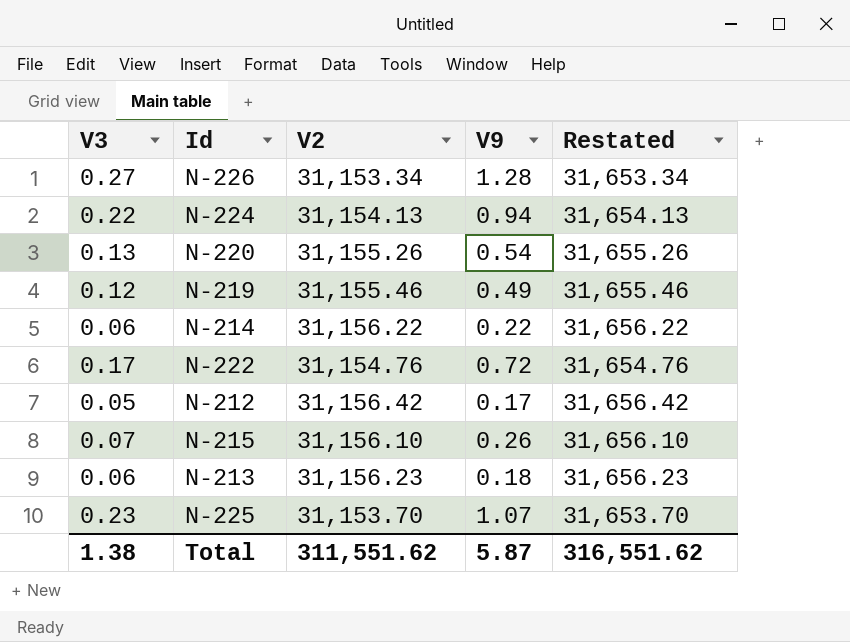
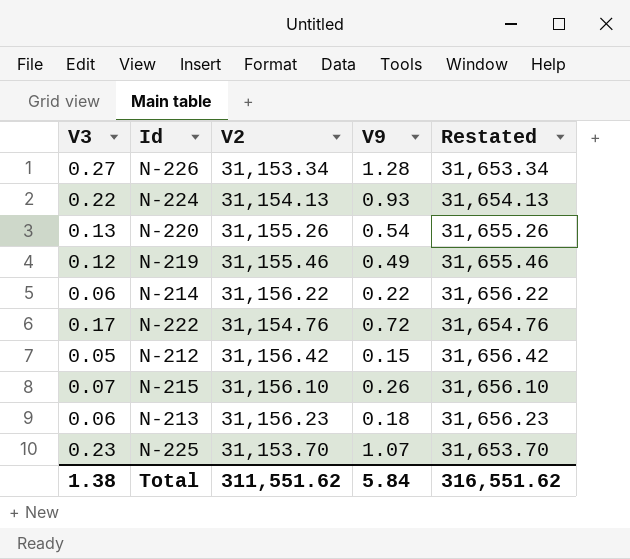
N-224 | V9: 0.94 -> 0.93
N-212 | V9: 0.17 -> 0.15
Total | V9: 5.87 -> 5.84

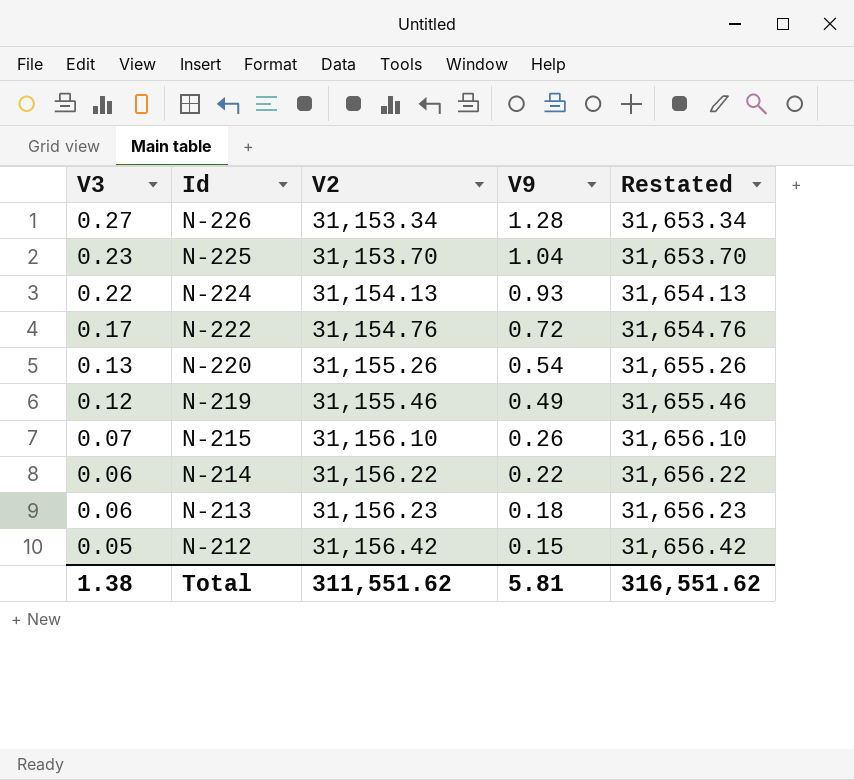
row order: none -> V3 descending
N-225 | V9: 1.07 -> 1.04
Total | V9: 5.84 -> 5.81

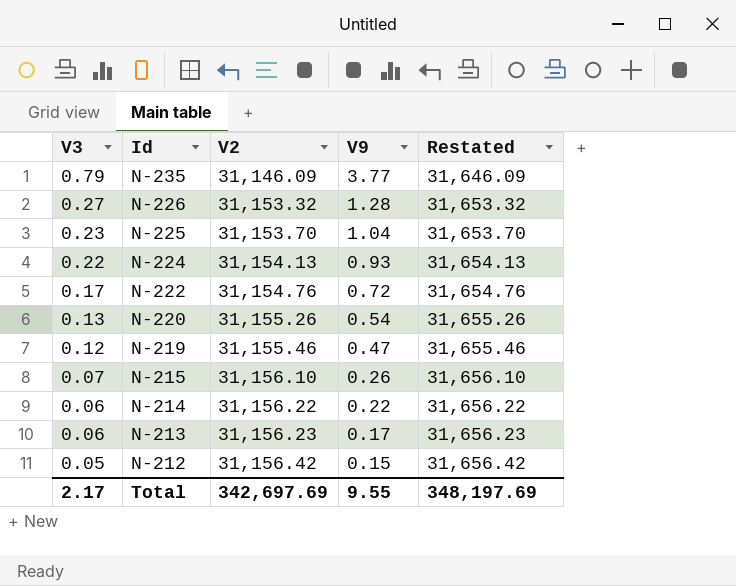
row N-235: none -> 0.79 | 31,146.09 | 3.77 | 31,646.09
N-226 | V2: 31,153.34 -> 31,153.32
N-226 | Restated: 31,653.34 -> 31,653.32
N-219 | V9: 0.49 -> 0.47
N-213 | V9: 0.18 -> 0.17
Total | V3: 1.38 -> 2.17
Total | V2: 311,551.62 -> 342,697.69
Total | V9: 5.81 -> 9.55
Total | Restated: 316,551.62 -> 348,197.69

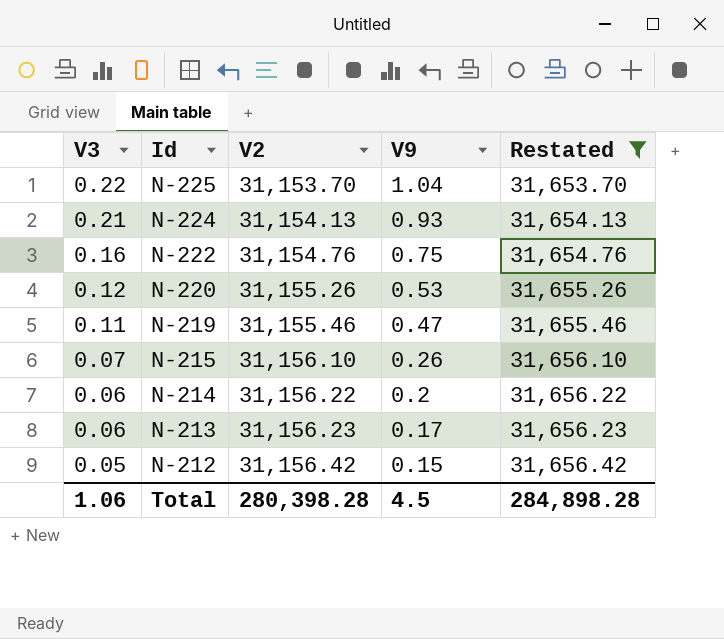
filter: none -> Restated >= 31,653.70
N-225 | V3: 0.23 -> 0.22
N-224 | V3: 0.22 -> 0.21
N-222 | V3: 0.17 -> 0.16
N-222 | V9: 0.72 -> 0.75
N-220 | V3: 0.13 -> 0.12
N-220 | V9: 0.54 -> 0.53
N-219 | V3: 0.12 -> 0.11
N-214 | V9: 0.22 -> 0.2
Total | V3: 2.17 -> 1.06
Total | V2: 342,697.69 -> 280,398.28
Total | V9: 9.55 -> 4.5
Total | Restated: 348,197.69 -> 284,898.28

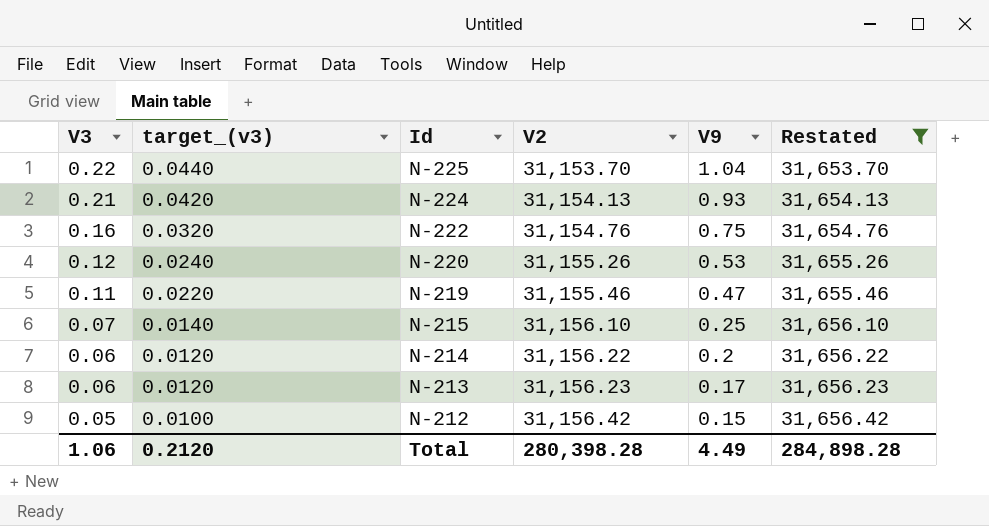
column target_(v3) | formula: none -> [V3] * 0.2
N-215 | V9: 0.26 -> 0.25
Total | V9: 4.5 -> 4.49

